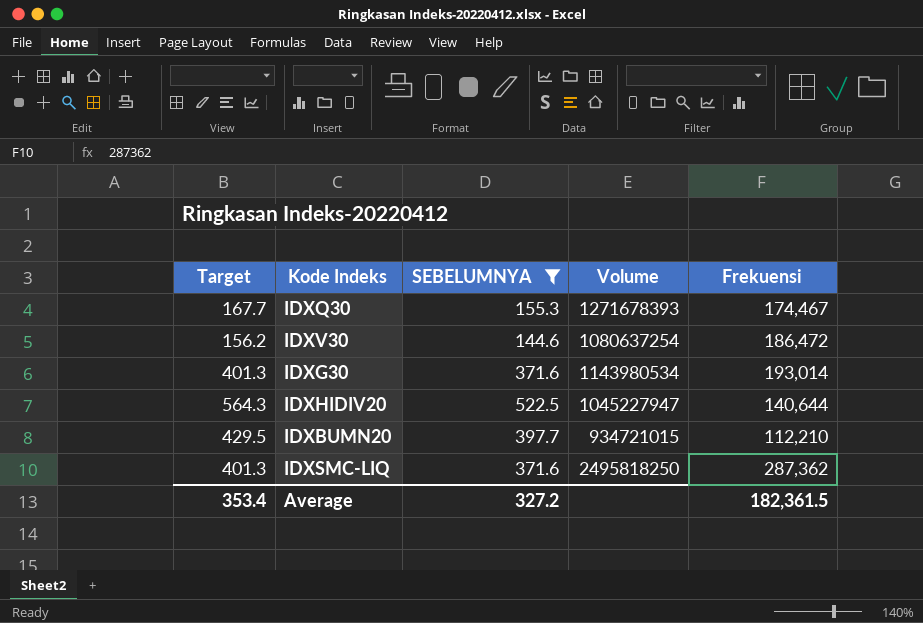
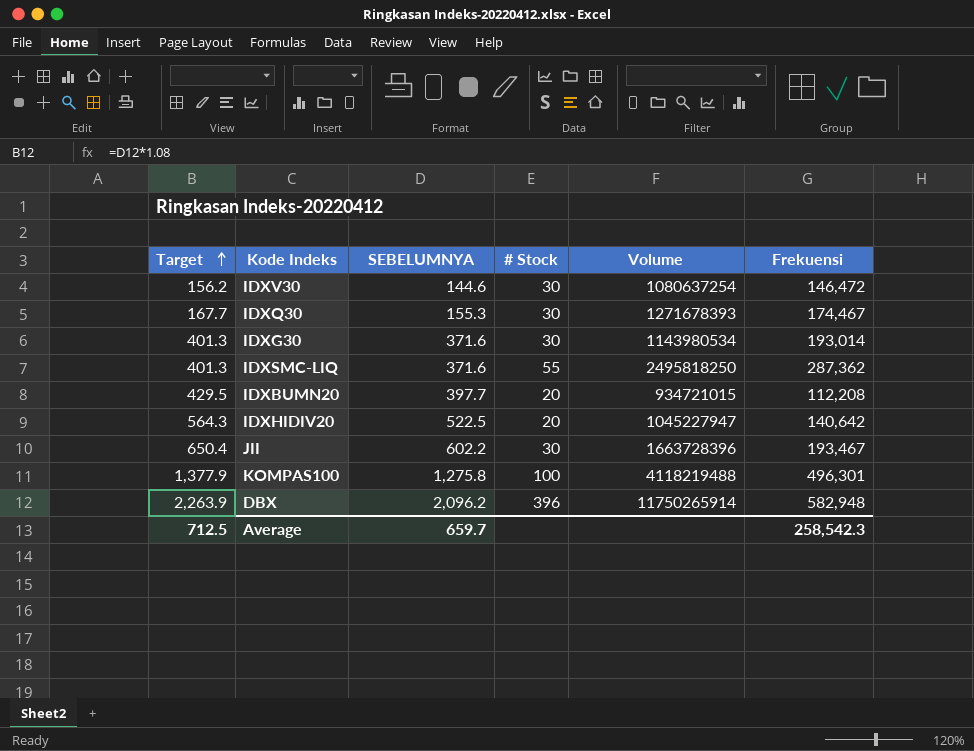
filter: SEBELUMNYA <= 522.5 -> none
row order: none -> Target ascending
column # Stock | position: none -> 4
IDXV30 | Frekuensi: 186,472 -> 146,472
IDXBUMN20 | Frekuensi: 112,210 -> 112,208
IDXHIDIV20 | Frekuensi: 140,644 -> 140,642
Average | Target: 353.4 -> 712.5
Average | SEBELUMNYA: 327.2 -> 659.7
Average | Frekuensi: 182,361.5 -> 258,542.3

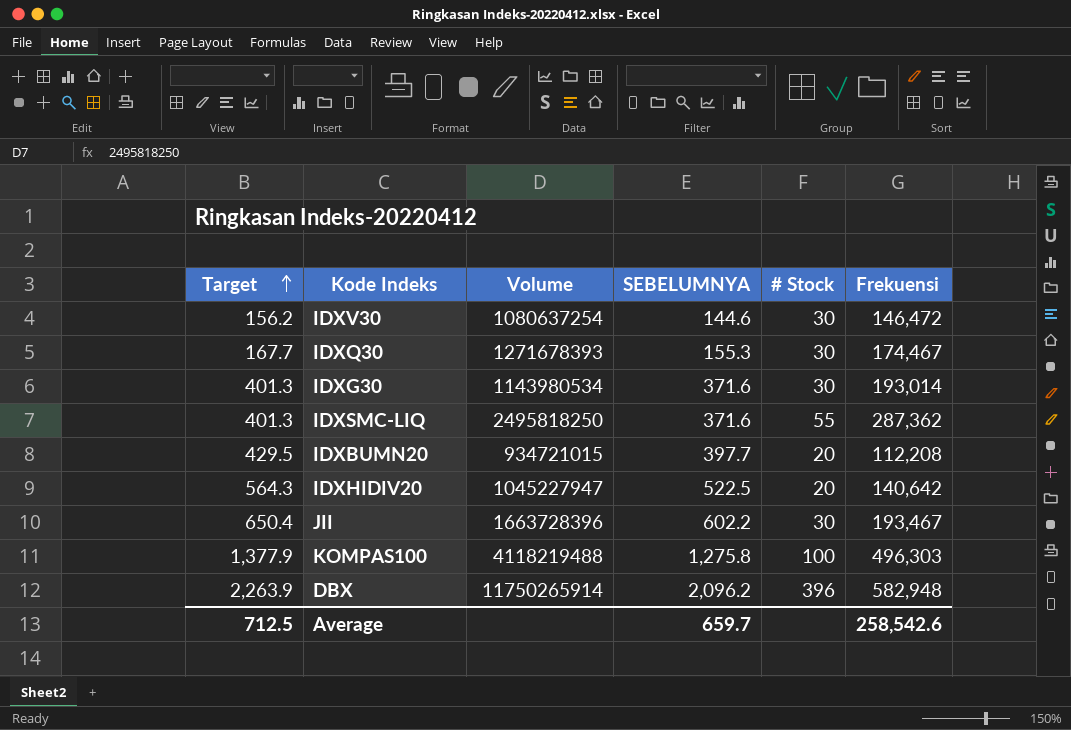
column Volume | position: 5 -> 3
KOMPAS100 | Frekuensi: 496,301 -> 496,303
Average | Frekuensi: 258,542.3 -> 258,542.6

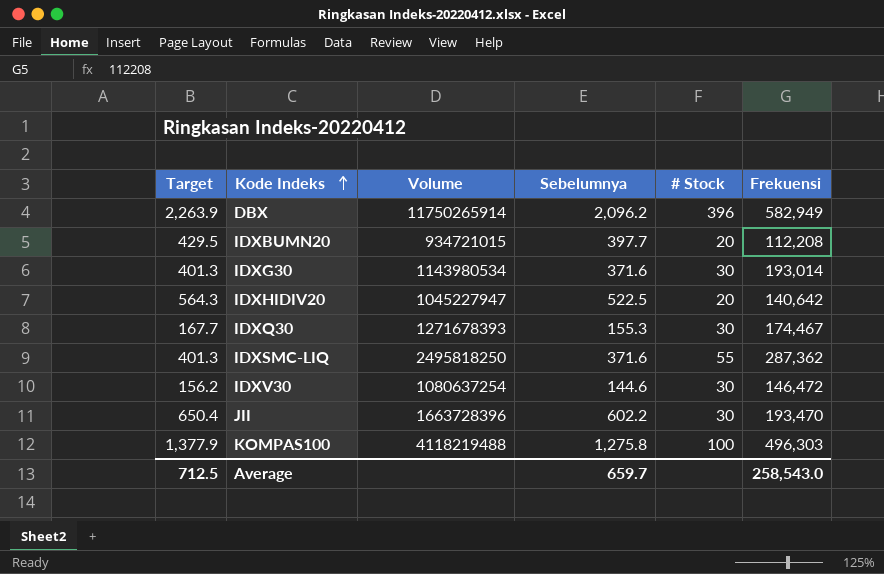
row order: Target ascending -> Kode Indeks ascending
column name: SEBELUMNYA -> Sebelumnya
DBX | Frekuensi: 582,948 -> 582,949
JII | Frekuensi: 193,467 -> 193,470
Average | Frekuensi: 258,542.6 -> 258,543.0

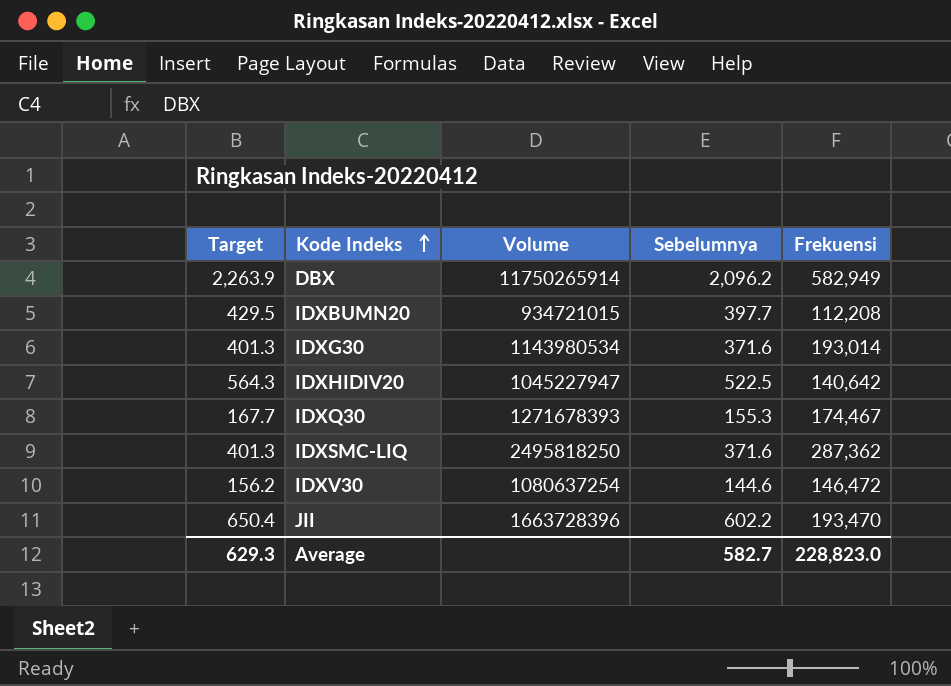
column # Stock | position: 5 -> none
row KOMPAS100: 1,377.9 | 4118219488 | 1,275.8 | 100 | 496,303 -> none
Average | Target: 712.5 -> 629.3
Average | Sebelumnya: 659.7 -> 582.7
Average | Frekuensi: 258,543.0 -> 228,823.0

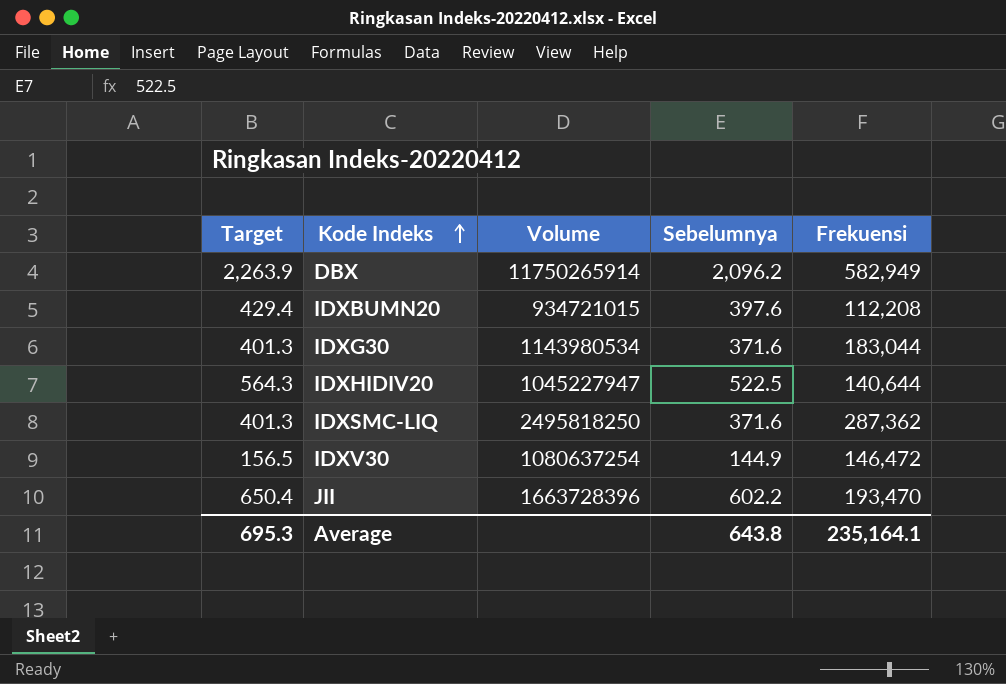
row IDXQ30: 167.7 | 1271678393 | 155.3 | 174,467 -> none
IDXBUMN20 | Target: 429.5 -> 429.4
IDXBUMN20 | Sebelumnya: 397.7 -> 397.6
IDXG30 | Frekuensi: 193,014 -> 183,044
IDXHIDIV20 | Frekuensi: 140,642 -> 140,644
IDXV30 | Target: 156.2 -> 156.5
IDXV30 | Sebelumnya: 144.6 -> 144.9
Average | Target: 629.3 -> 695.3
Average | Sebelumnya: 582.7 -> 643.8
Average | Frekuensi: 228,823.0 -> 235,164.1

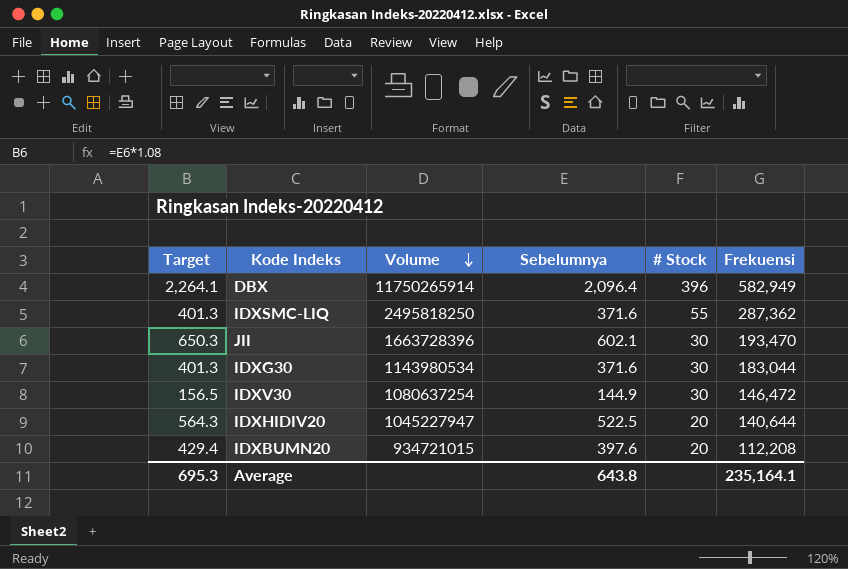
row order: Kode Indeks ascending -> Volume descending
column # Stock | position: none -> 5
DBX | Target: 2,263.9 -> 2,264.1
DBX | Sebelumnya: 2,096.2 -> 2,096.4
JII | Target: 650.4 -> 650.3
JII | Sebelumnya: 602.2 -> 602.1

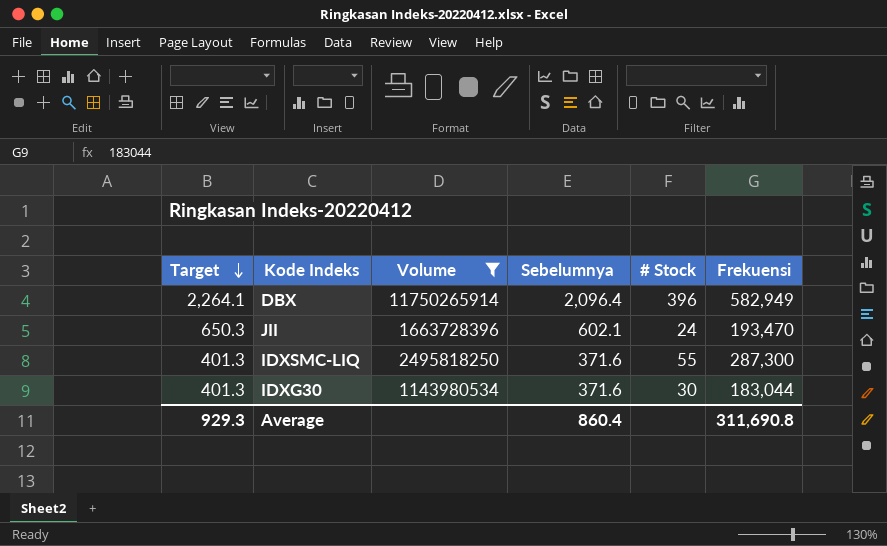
filter: none -> Volume >= 1143980534
row order: Volume descending -> Target descending
JII | # Stock: 30 -> 24
IDXSMC-LIQ | Frekuensi: 287,362 -> 287,300
Average | Target: 695.3 -> 929.3
Average | Sebelumnya: 643.8 -> 860.4
Average | Frekuensi: 235,164.1 -> 311,690.8

